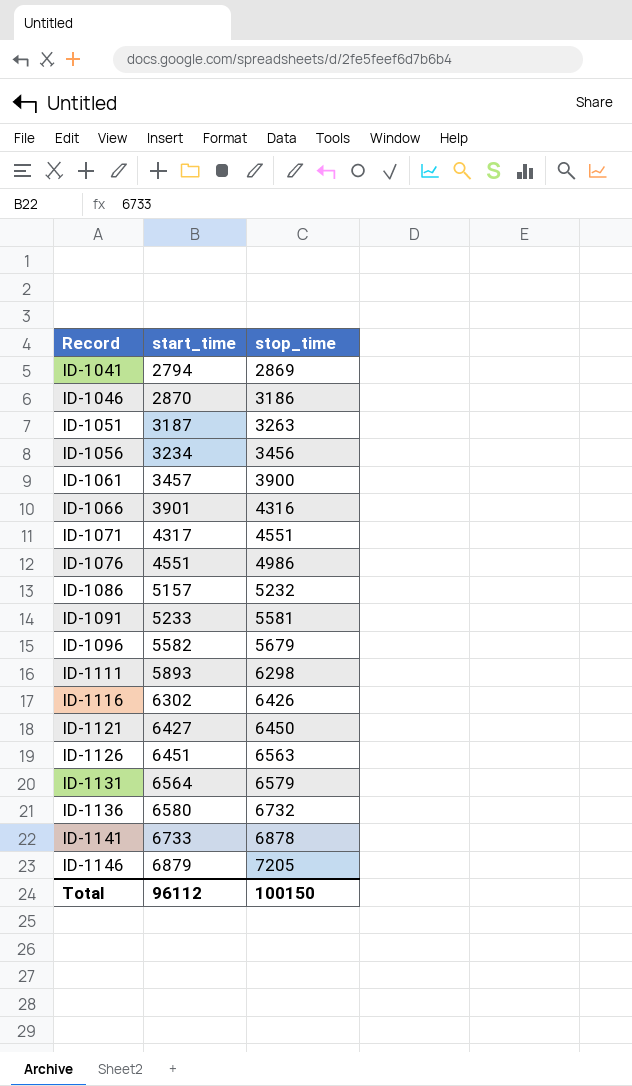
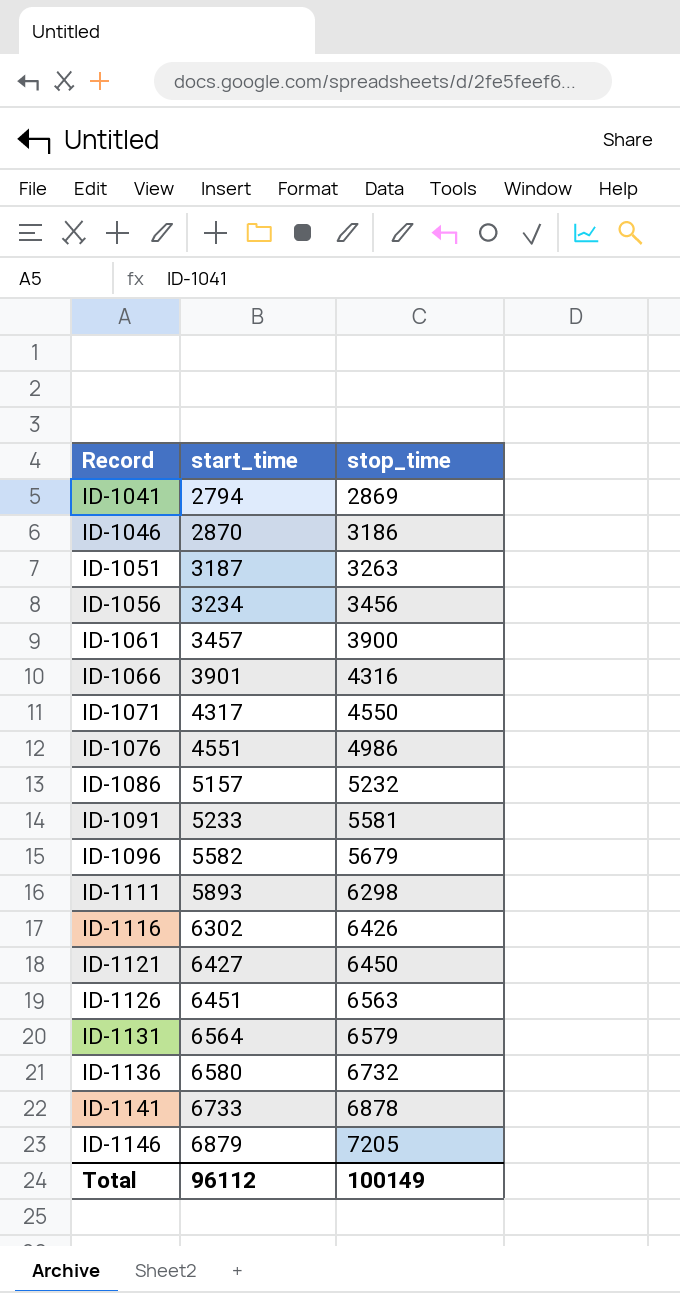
ID-1071 | stop_time: 4551 -> 4550
Total | stop_time: 100150 -> 100149

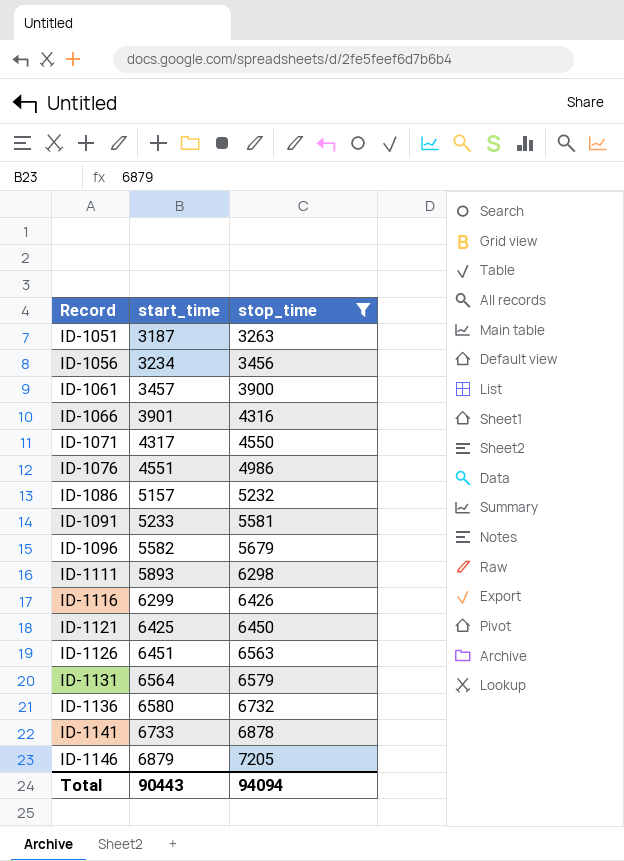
filter: none -> stop_time >= 3263
ID-1116 | start_time: 6302 -> 6299
ID-1121 | start_time: 6427 -> 6425
Total | start_time: 96112 -> 90443
Total | stop_time: 100149 -> 94094

